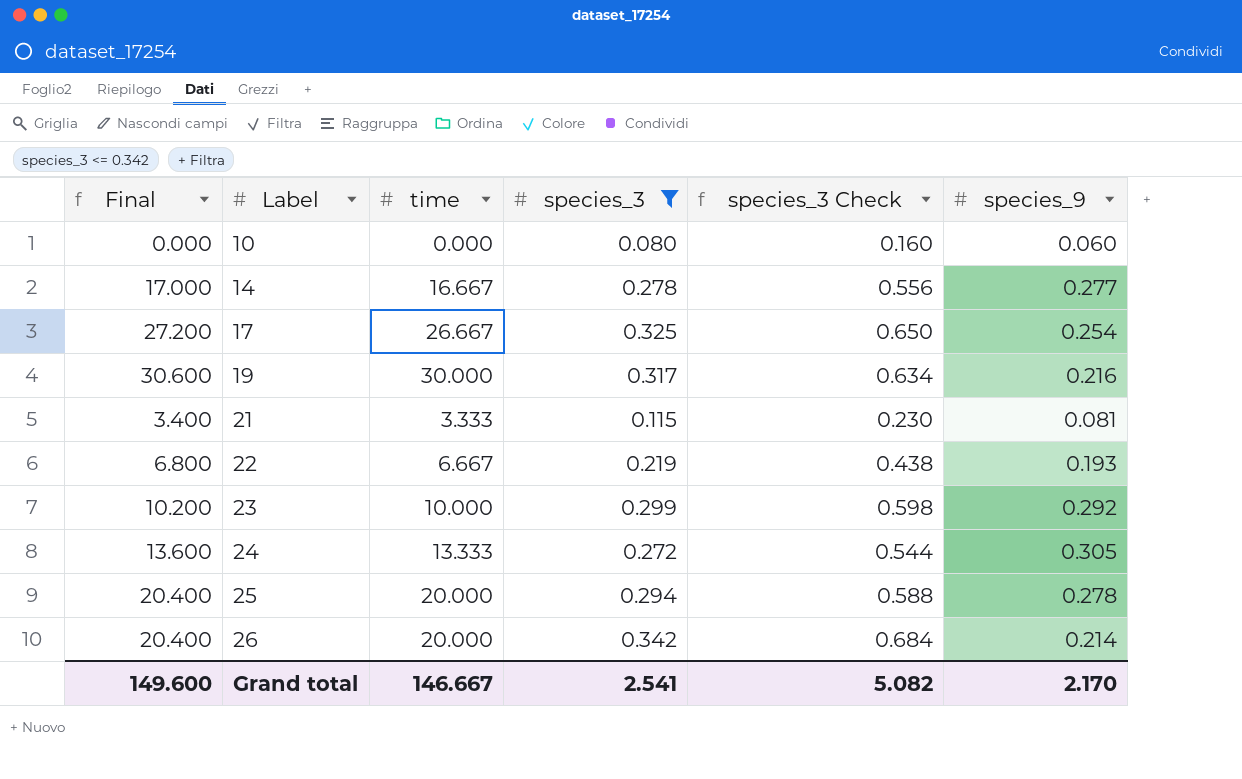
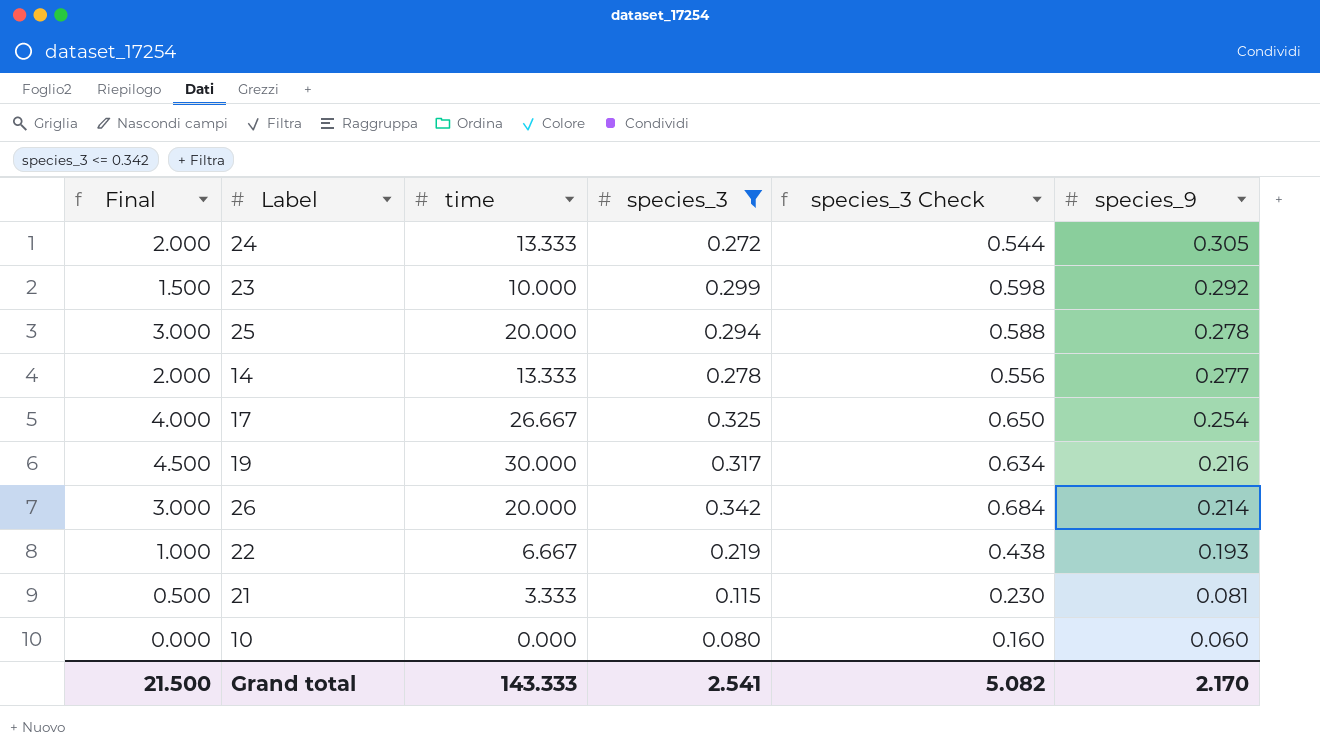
row order: Label ascending -> species_9 descending
column Final | formula: [time] * 1.02 -> [time] * 0.15
14 | time: 16.667 -> 13.333
Grand total | Final: 149.600 -> 21.500
Grand total | time: 146.667 -> 143.333

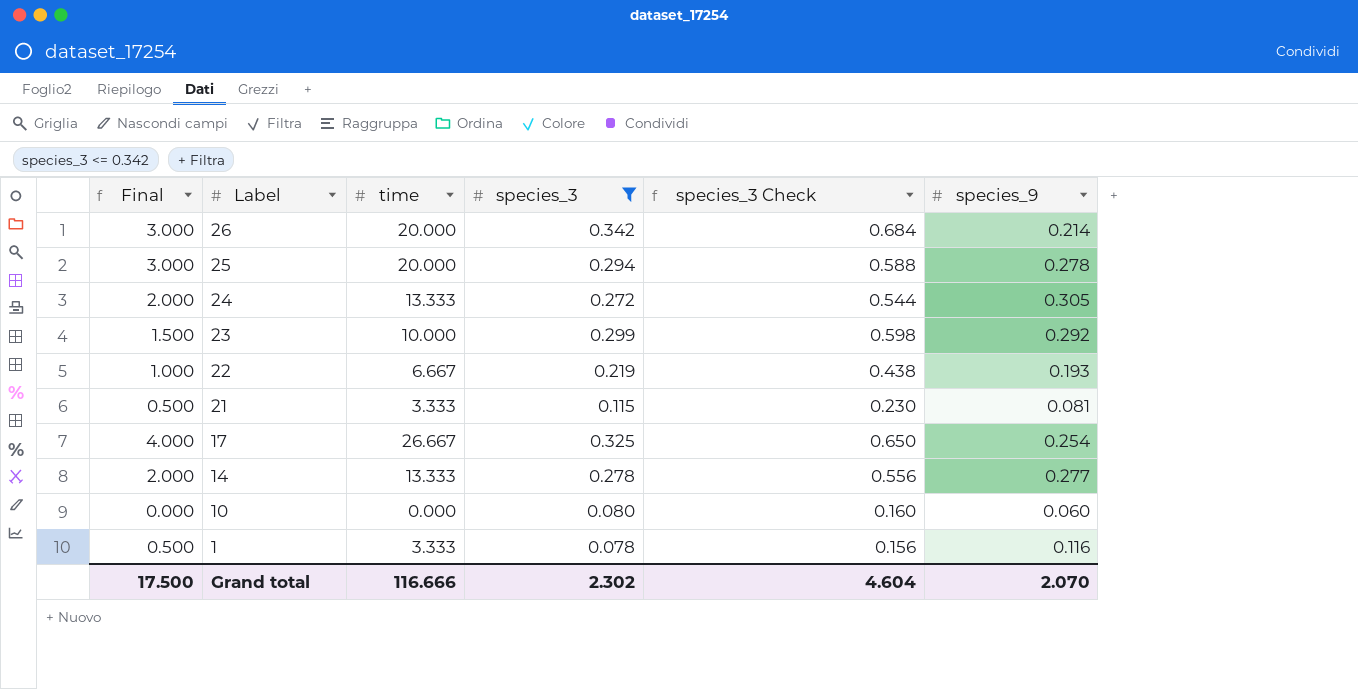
row order: species_9 descending -> Label descending
row 19: 4.500 | 30.000 | 0.317 | 0.634 | 0.216 -> none
row 1: none -> 0.500 | 3.333 | 0.078 | 0.156 | 0.116
Grand total | Final: 21.500 -> 17.500
Grand total | time: 143.333 -> 116.666
Grand total | species_3: 2.541 -> 2.302
Grand total | species_3 Check: 5.082 -> 4.604
Grand total | species_9: 2.170 -> 2.070

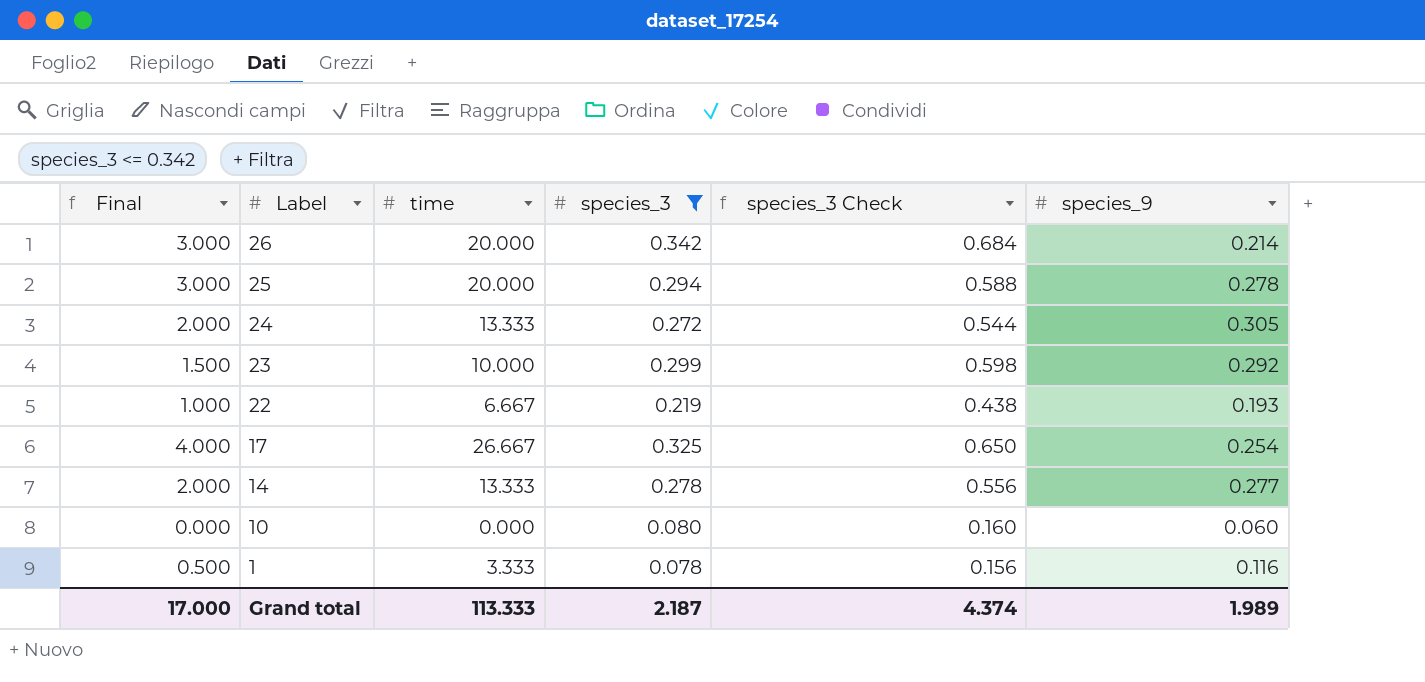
row 21: 0.500 | 3.333 | 0.115 | 0.230 | 0.081 -> none
Grand total | Final: 17.500 -> 17.000
Grand total | time: 116.666 -> 113.333
Grand total | species_3: 2.302 -> 2.187
Grand total | species_3 Check: 4.604 -> 4.374
Grand total | species_9: 2.070 -> 1.989

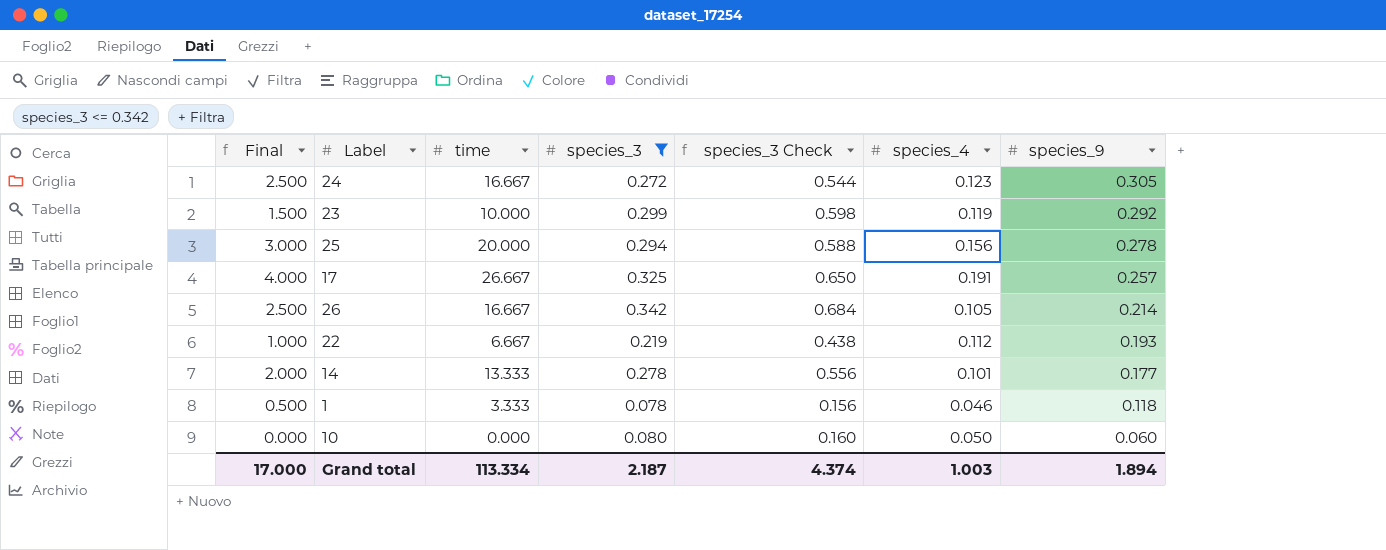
row order: Label descending -> species_9 descending
column species_4 | position: none -> 6
24 | Final: 2.000 -> 2.500
24 | time: 13.333 -> 16.667
17 | species_9: 0.254 -> 0.257
26 | Final: 3.000 -> 2.500
26 | time: 20.000 -> 16.667
14 | species_9: 0.277 -> 0.177
1 | species_9: 0.116 -> 0.118
Grand total | time: 113.333 -> 113.334
Grand total | species_9: 1.989 -> 1.894

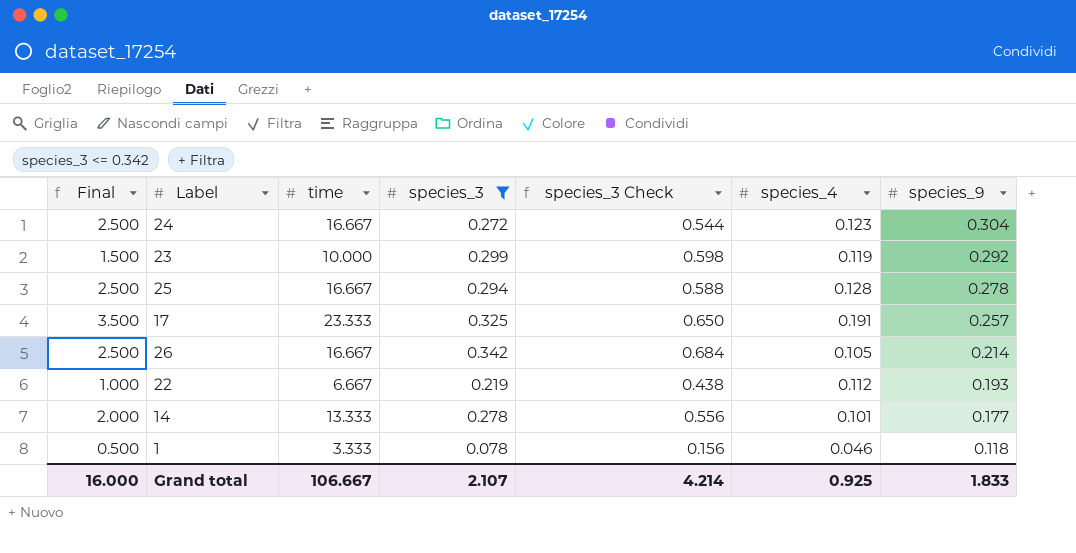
row 10: 0.000 | 0.000 | 0.080 | 0.160 | 0.050 | 0.060 -> none
24 | species_9: 0.305 -> 0.304
25 | Final: 3.000 -> 2.500
25 | time: 20.000 -> 16.667
25 | species_4: 0.156 -> 0.128
17 | Final: 4.000 -> 3.500
17 | time: 26.667 -> 23.333
Grand total | Final: 17.000 -> 16.000
Grand total | time: 113.334 -> 106.667
Grand total | species_3: 2.187 -> 2.107
Grand total | species_3 Check: 4.374 -> 4.214
Grand total | species_4: 1.003 -> 0.925
Grand total | species_9: 1.894 -> 1.833

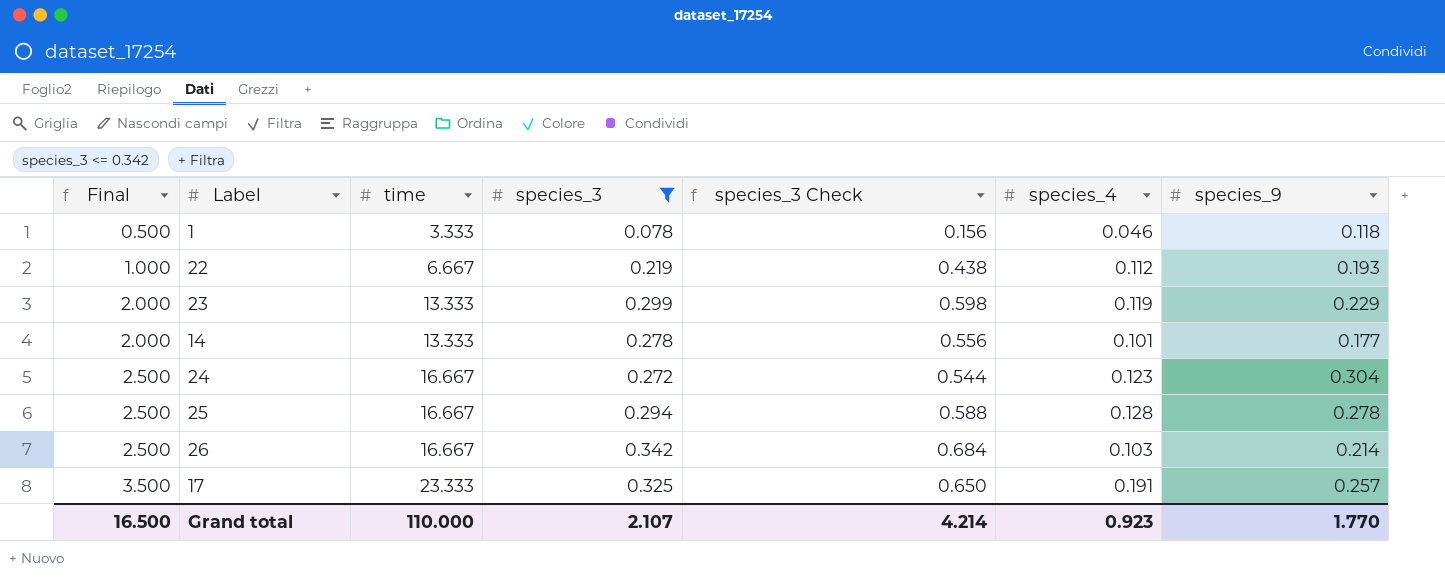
row order: species_9 descending -> Final ascending
23 | Final: 1.500 -> 2.000
23 | time: 10.000 -> 13.333
23 | species_9: 0.292 -> 0.229
26 | species_4: 0.105 -> 0.103
Grand total | Final: 16.000 -> 16.500
Grand total | time: 106.667 -> 110.000
Grand total | species_4: 0.925 -> 0.923
Grand total | species_9: 1.833 -> 1.770

